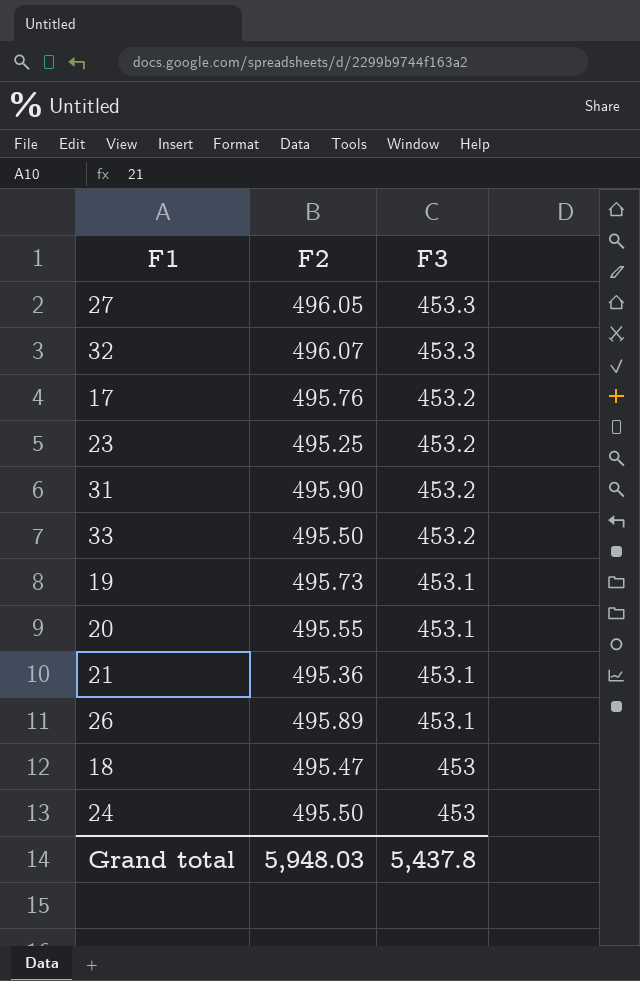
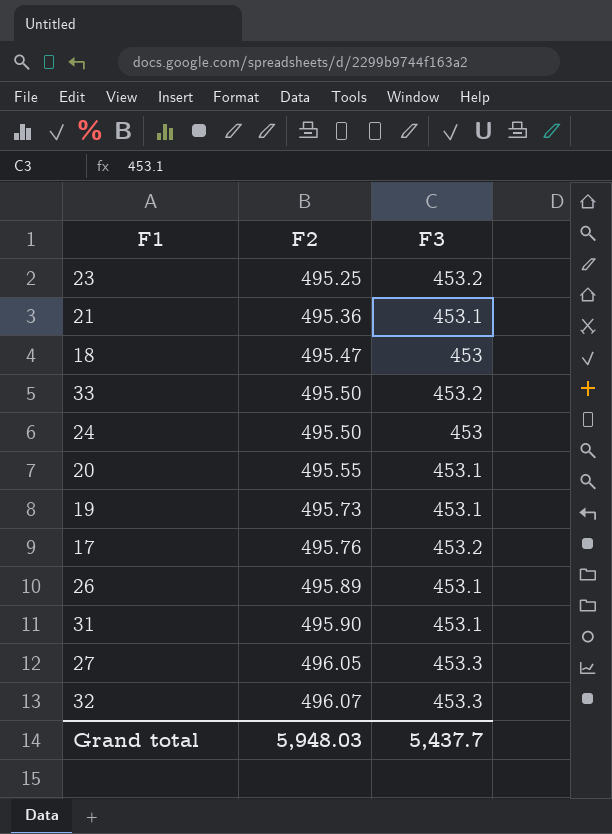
row order: F3 descending -> F2 ascending
31 | F3: 453.2 -> 453.1
Grand total | F3: 5,437.8 -> 5,437.7

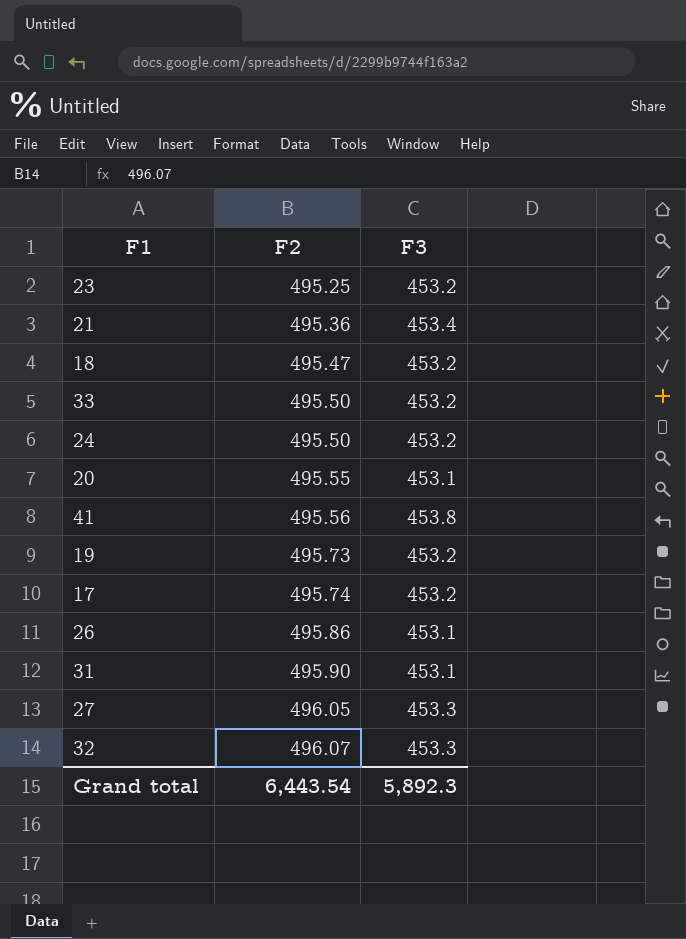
21 | F3: 453.1 -> 453.4
18 | F3: 453 -> 453.2
24 | F3: 453 -> 453.2
row 41: none -> 495.56 | 453.8
19 | F3: 453.1 -> 453.2
17 | F2: 495.76 -> 495.74
26 | F2: 495.89 -> 495.86
Grand total | F2: 5,948.03 -> 6,443.54
Grand total | F3: 5,437.7 -> 5,892.3

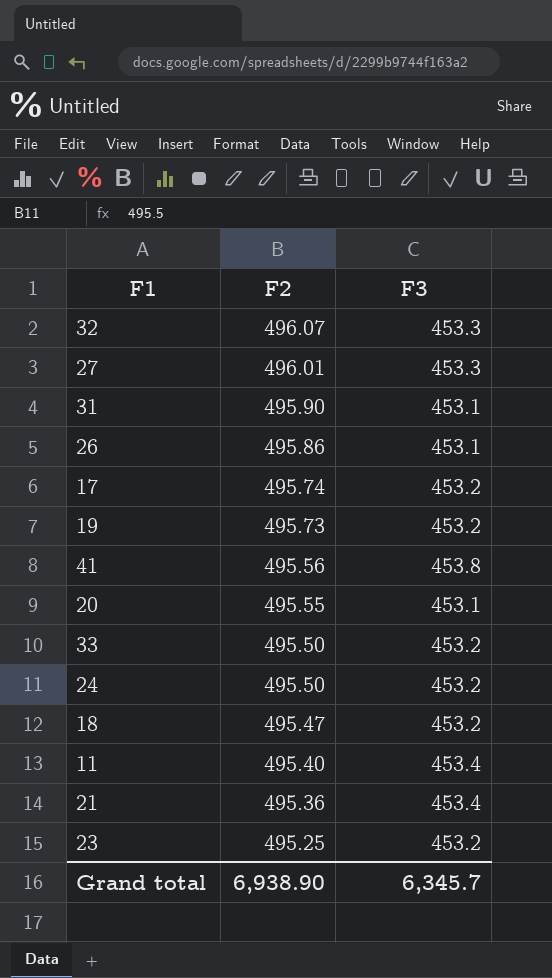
row order: F2 ascending -> F2 descending
27 | F2: 496.05 -> 496.01
row 11: none -> 495.40 | 453.4
Grand total | F2: 6,443.54 -> 6,938.90
Grand total | F3: 5,892.3 -> 6,345.7

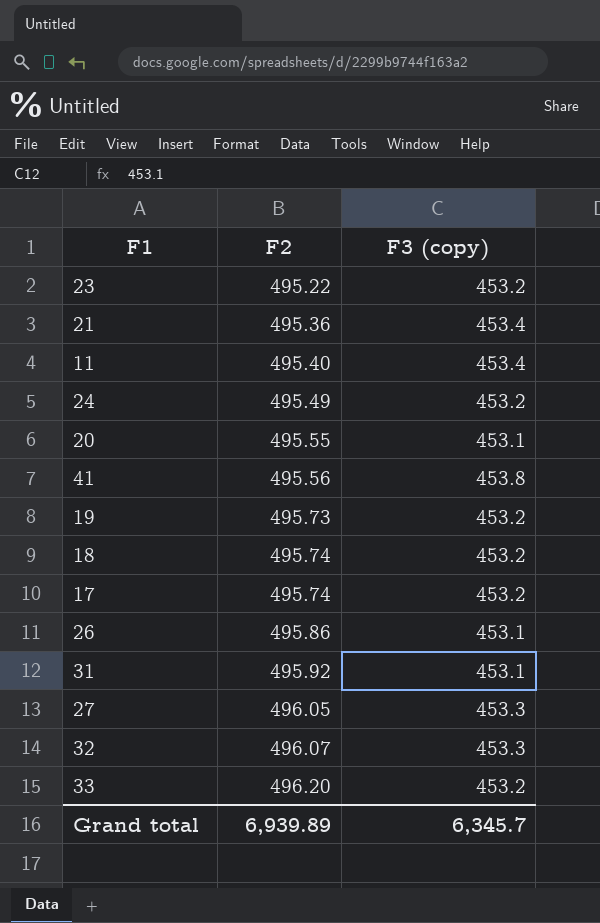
row order: F2 descending -> F2 ascending
column name: F3 -> F3 (copy)
23 | F2: 495.25 -> 495.22
24 | F2: 495.50 -> 495.49
18 | F2: 495.47 -> 495.74
31 | F2: 495.90 -> 495.92
27 | F2: 496.01 -> 496.05
33 | F2: 495.50 -> 496.20
Grand total | F2: 6,938.90 -> 6,939.89

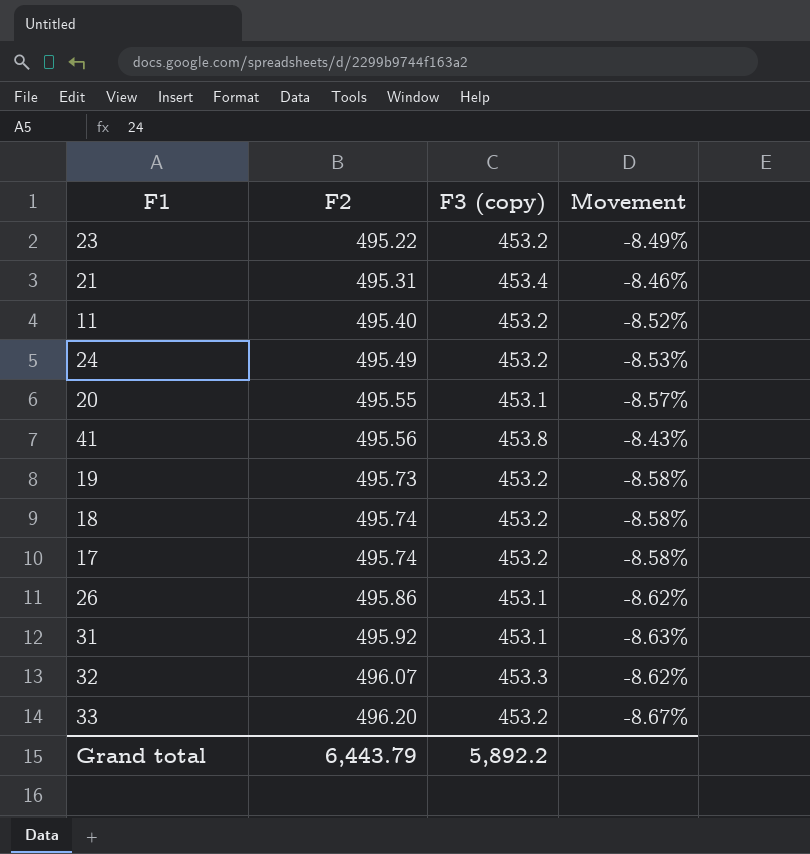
column Movement | formula: none -> ([F3 (copy)] - [F2]) / [F2]
row 27: 496.05 | 453.3 -> none
21 | F2: 495.36 -> 495.31
11 | F3 (copy): 453.4 -> 453.2
Grand total | F2: 6,939.89 -> 6,443.79
Grand total | F3 (copy): 6,345.7 -> 5,892.2

